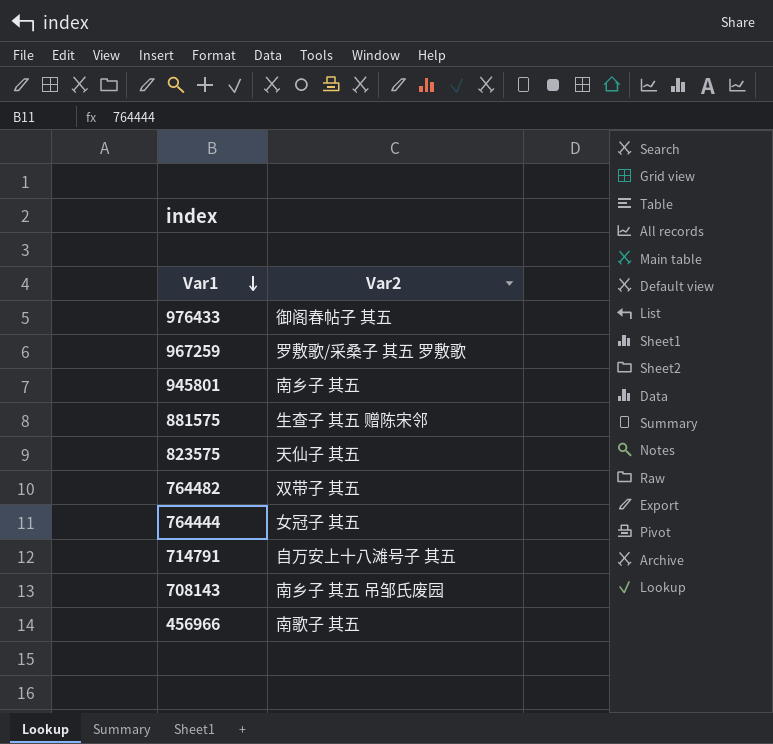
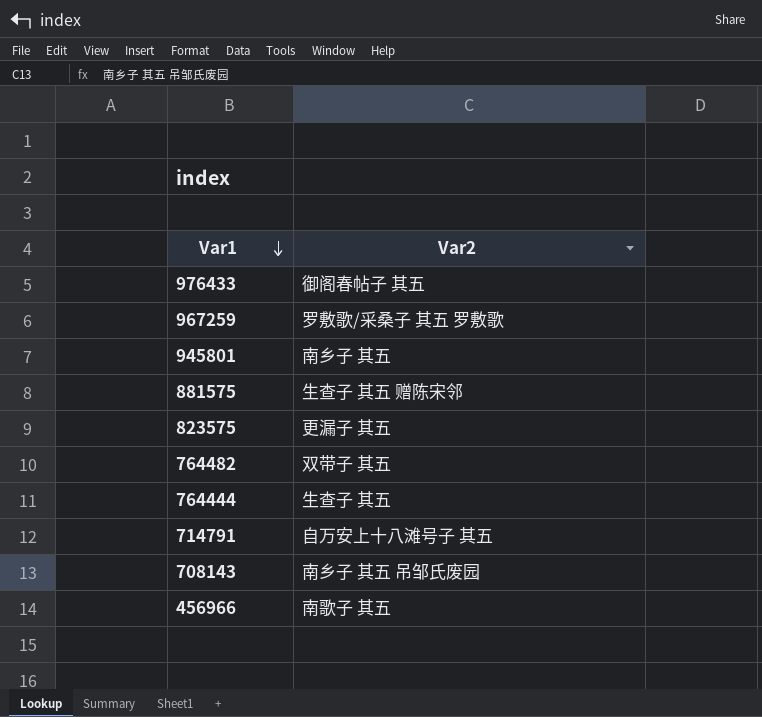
823575 | Var2: 天仙子 其五 -> 更漏子 其五
764444 | Var2: 女冠子 其五 -> 生查子 其五

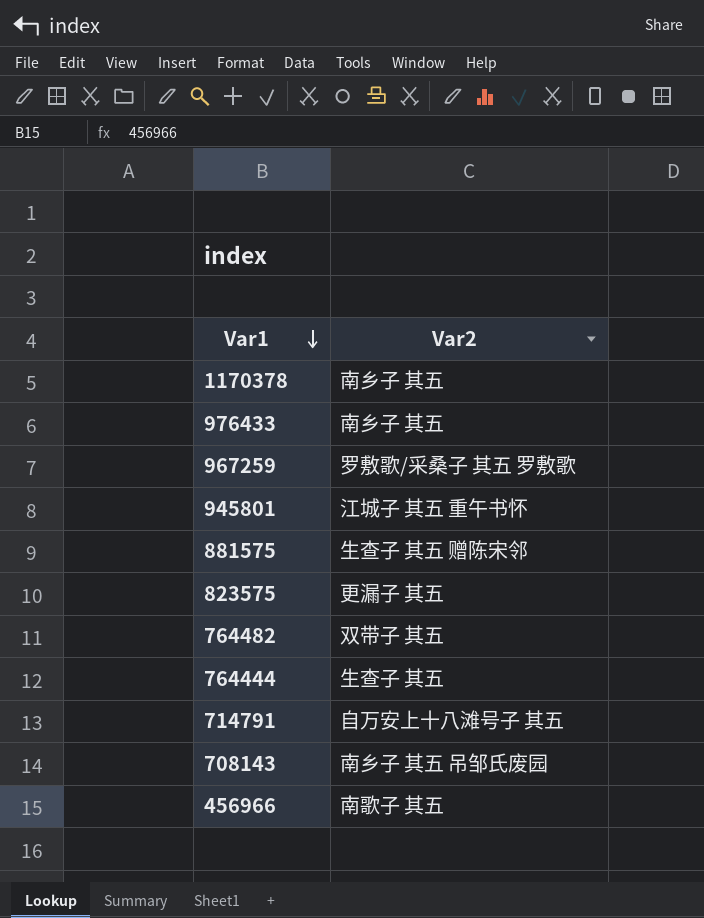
row 1170378: none -> 南乡子 其五
976433 | Var2: 御阁春帖子 其五 -> 南乡子 其五
945801 | Var2: 南乡子 其五 -> 江城子 其五 重午书怀

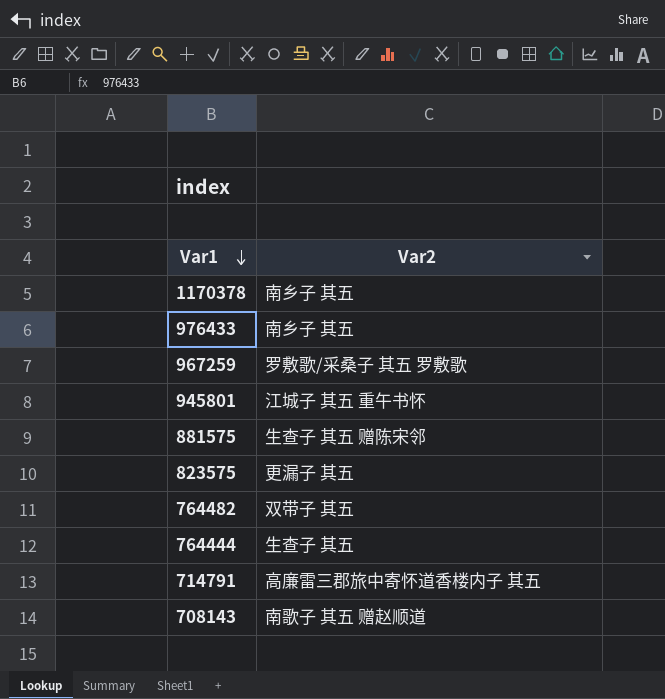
row 456966: 南歌子 其五 -> none
714791 | Var2: 自万安上十八滩号子 其五 -> 高廉雷三郡旅中寄怀道香楼内子 其五
708143 | Var2: 南乡子 其五 吊邹氏废园 -> 南歌子 其五 赠赵顺道

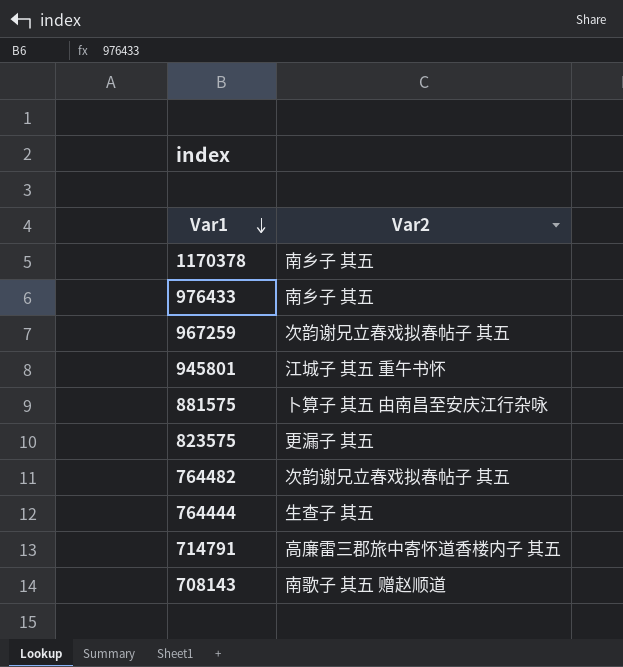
967259 | Var2: 罗敷歌/采桑子 其五 罗敷歌 -> 次韵谢兄立春戏拟春帖子 其五
881575 | Var2: 生查子 其五 赠陈宋邻 -> 卜算子 其五 由南昌至安庆江行杂咏
764482 | Var2: 双带子 其五 -> 次韵谢兄立春戏拟春帖子 其五

